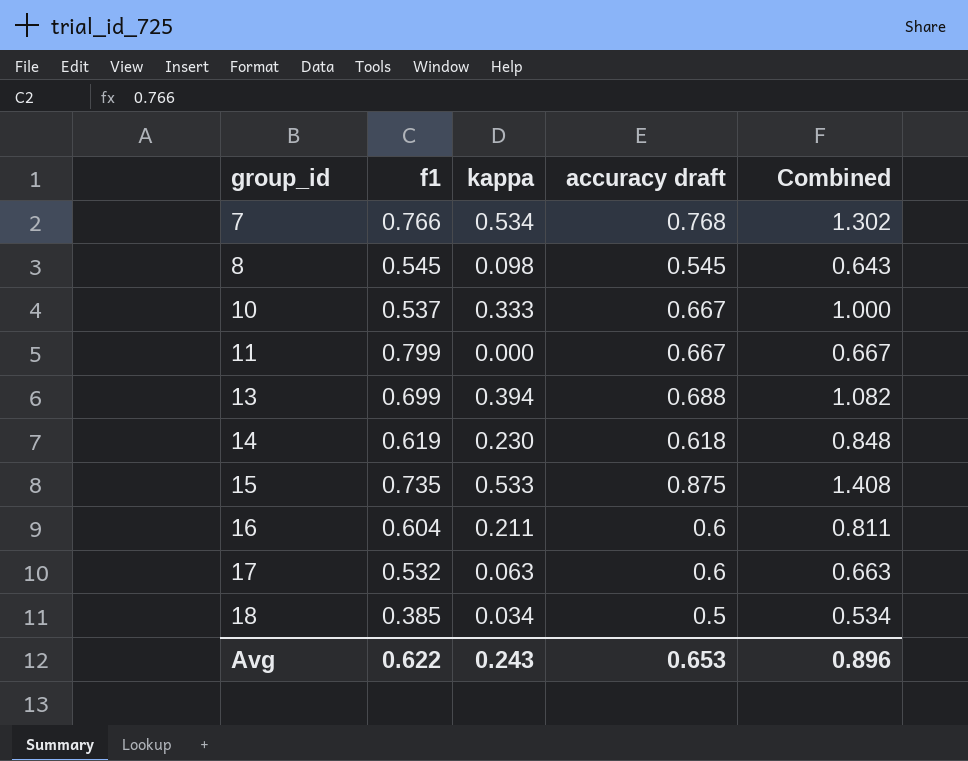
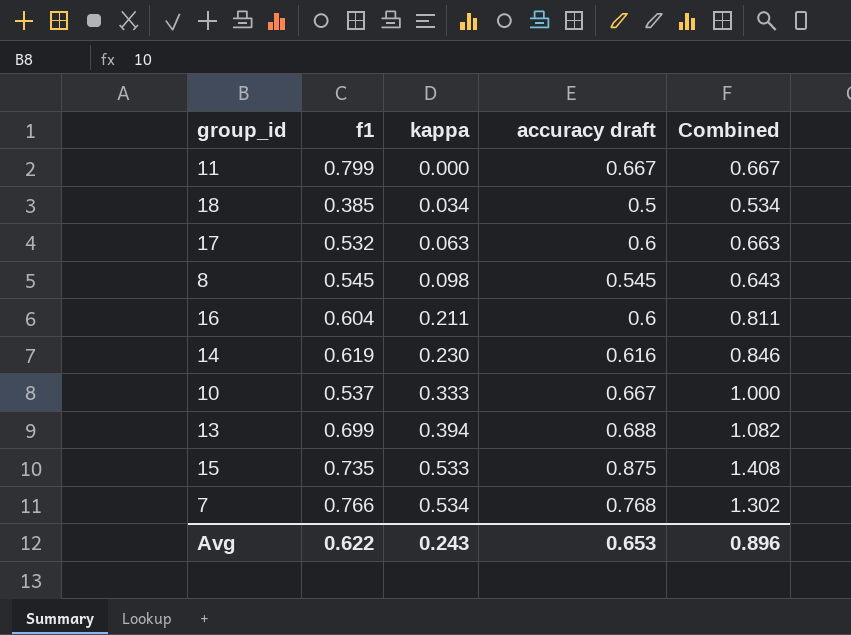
row order: group_id ascending -> kappa ascending
14 | accuracy draft: 0.618 -> 0.616
14 | Combined: 0.848 -> 0.846

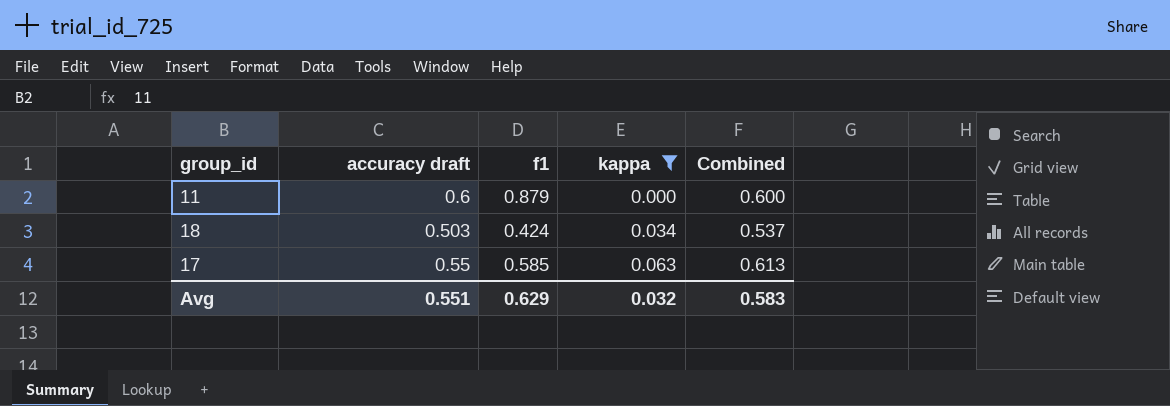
filter: none -> kappa <= 0.063
column accuracy draft | position: 4 -> 2
11 | accuracy draft: 0.667 -> 0.6
11 | f1: 0.799 -> 0.879
11 | Combined: 0.667 -> 0.600
18 | accuracy draft: 0.5 -> 0.503
18 | f1: 0.385 -> 0.424
18 | Combined: 0.534 -> 0.537
17 | accuracy draft: 0.6 -> 0.55
17 | f1: 0.532 -> 0.585
17 | Combined: 0.663 -> 0.613
Avg | accuracy draft: 0.653 -> 0.551
Avg | f1: 0.622 -> 0.629
Avg | kappa: 0.243 -> 0.032
Avg | Combined: 0.896 -> 0.583

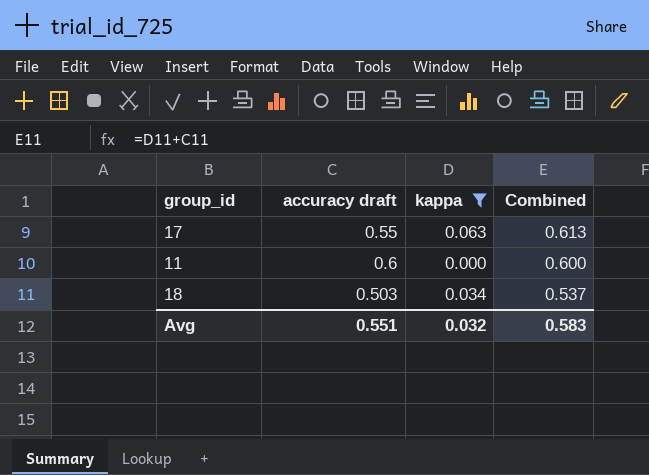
row order: kappa ascending -> Combined descending
column f1 | position: 3 -> none

